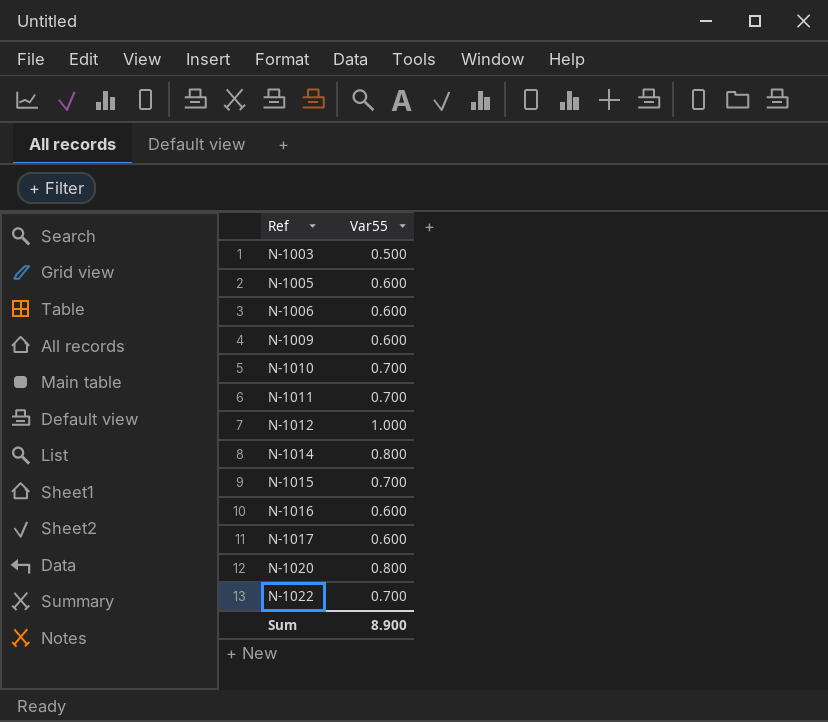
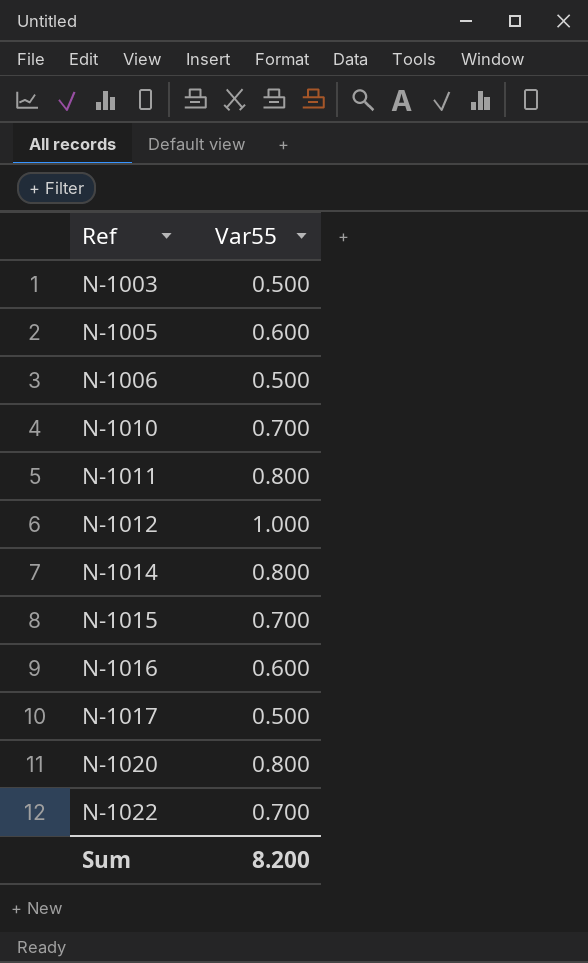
row N-1009: 0.600 -> none
N-1006 | Var55: 0.600 -> 0.500
N-1011 | Var55: 0.700 -> 0.800
N-1017 | Var55: 0.600 -> 0.500
Sum | Var55: 8.900 -> 8.200

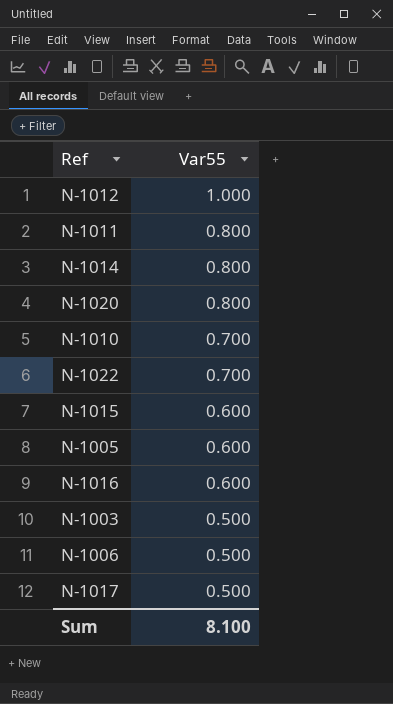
row order: Ref ascending -> Var55 descending
N-1015 | Var55: 0.700 -> 0.600
Sum | Var55: 8.200 -> 8.100

